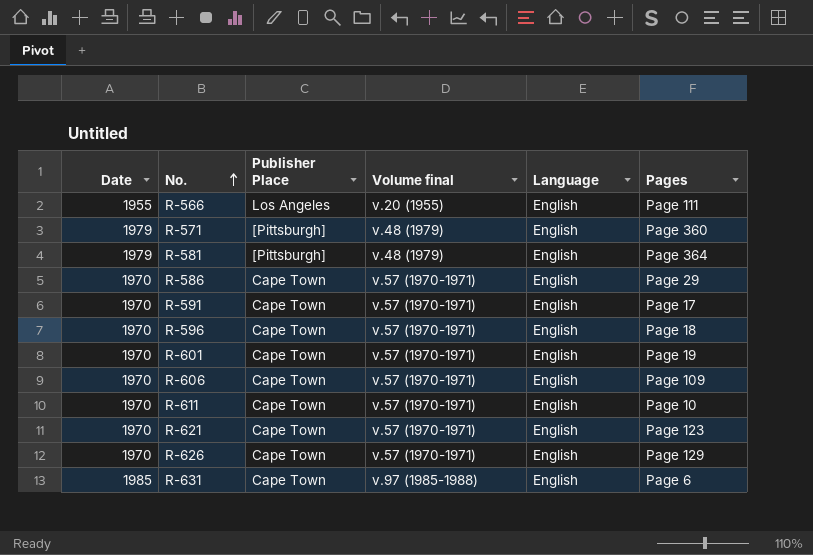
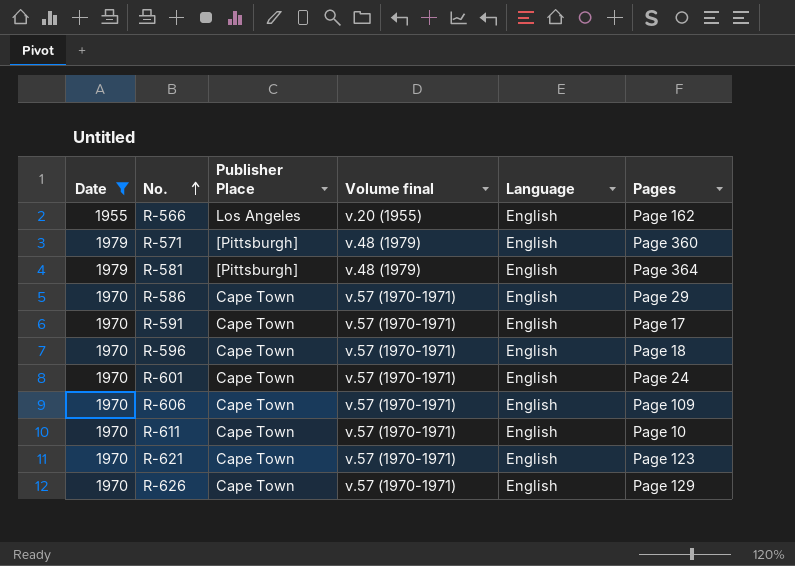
filter: none -> Date != 1985
R-566 | Pages: Page 111 -> Page 162
R-601 | Pages: Page 19 -> Page 24

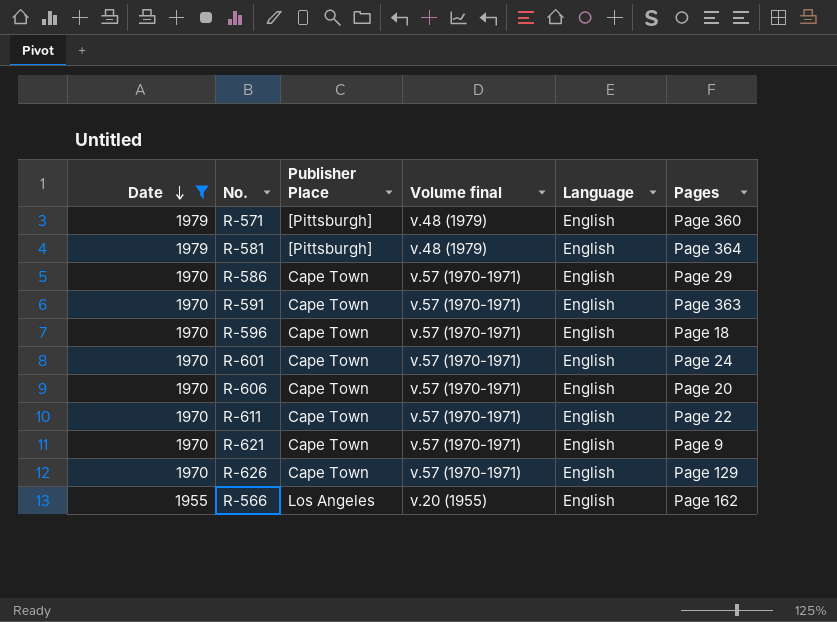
row order: No. ascending -> Date descending
R-591 | Pages: Page 17 -> Page 363
R-606 | Pages: Page 109 -> Page 20
R-611 | Pages: Page 10 -> Page 22
R-621 | Pages: Page 123 -> Page 9

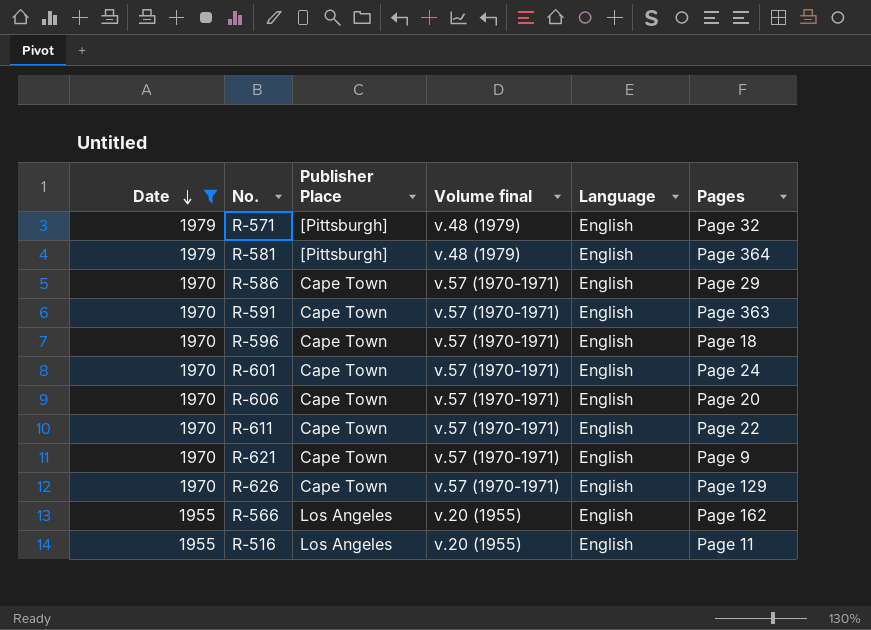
R-571 | Pages: Page 360 -> Page 32
row R-516: none -> 1955 | Los Angeles | v.20 (1955) | English | Page 11

